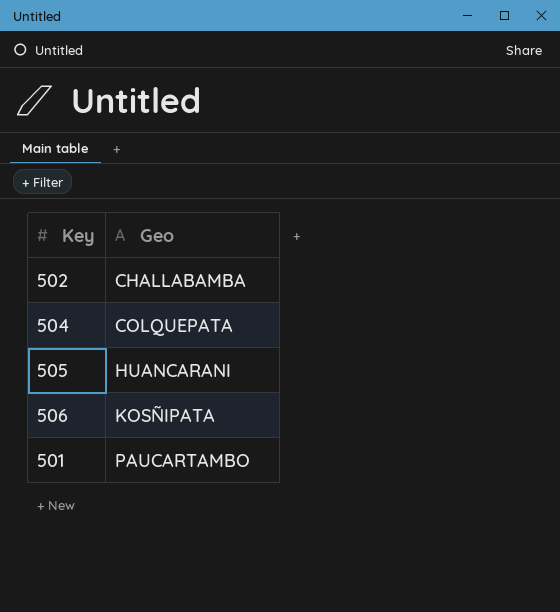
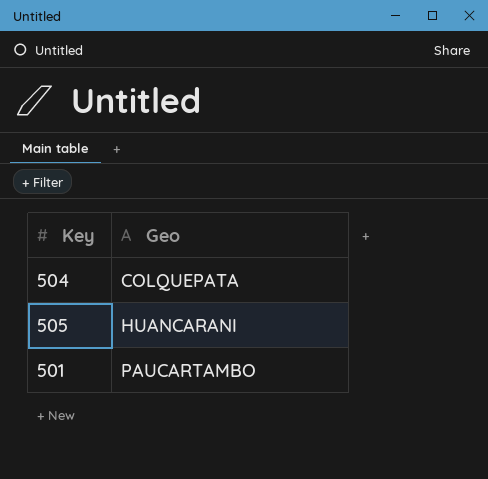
row 502: CHALLABAMBA -> none
row 506: KOSÑIPATA -> none

